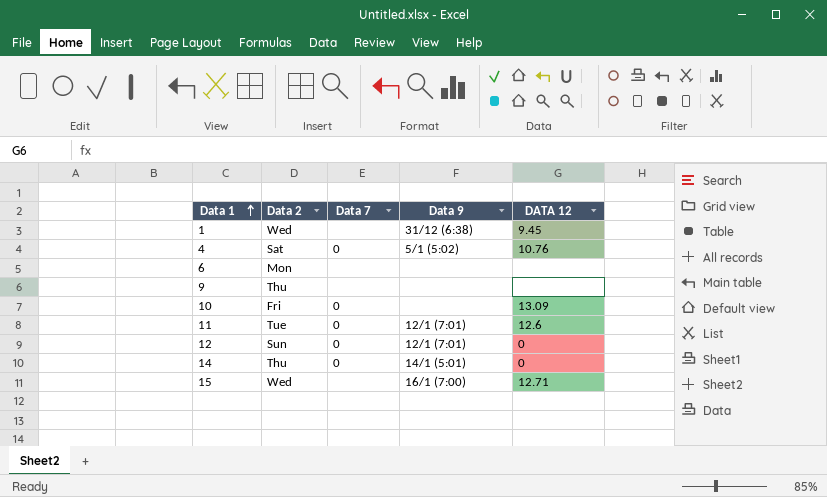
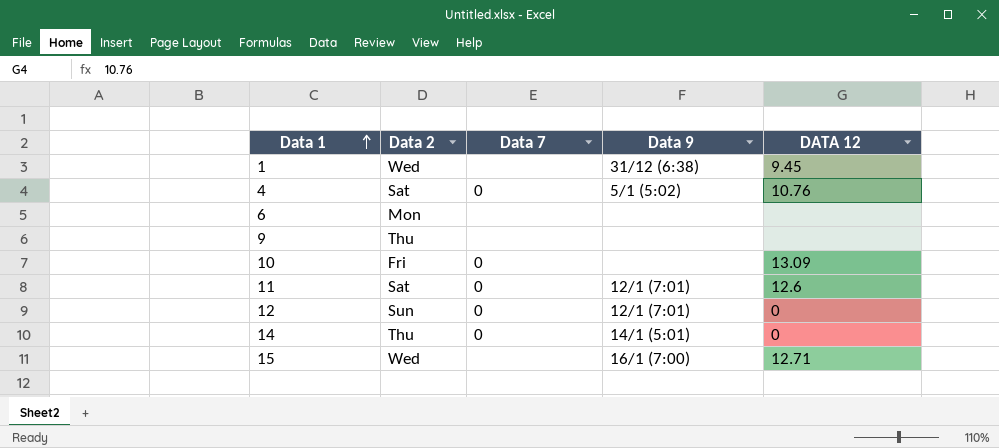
11 | Data 2: Tue -> Sat

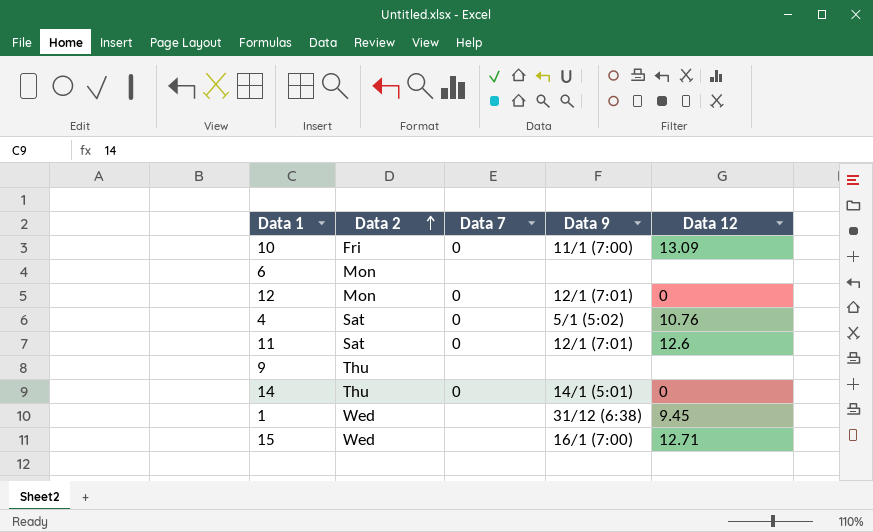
row order: Data 1 ascending -> Data 2 ascending
column name: DATA 12 -> Data 12
10 | Data 9: none -> 11/1 (7:00)
12 | Data 2: Sun -> Mon

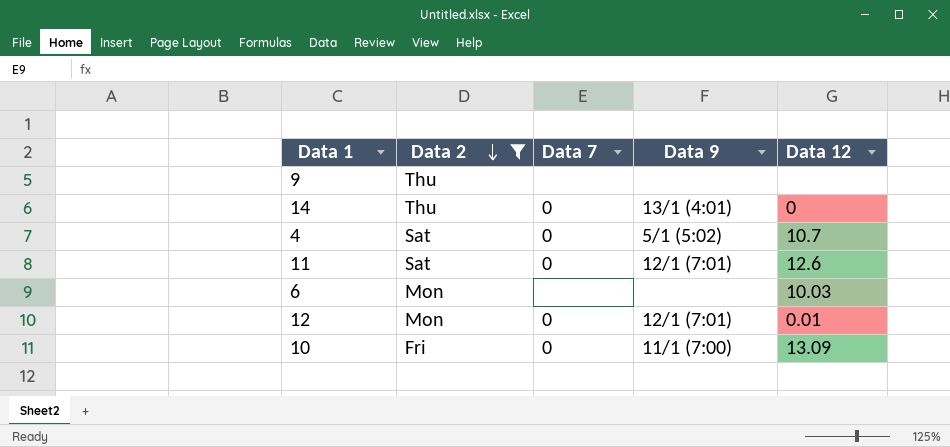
filter: none -> Data 2 != Wed
row order: Data 2 ascending -> Data 2 descending
14 | Data 9: 14/1 (5:01) -> 13/1 (4:01)
4 | Data 12: 10.76 -> 10.7
6 | Data 12: none -> 10.03
12 | Data 12: 0 -> 0.01

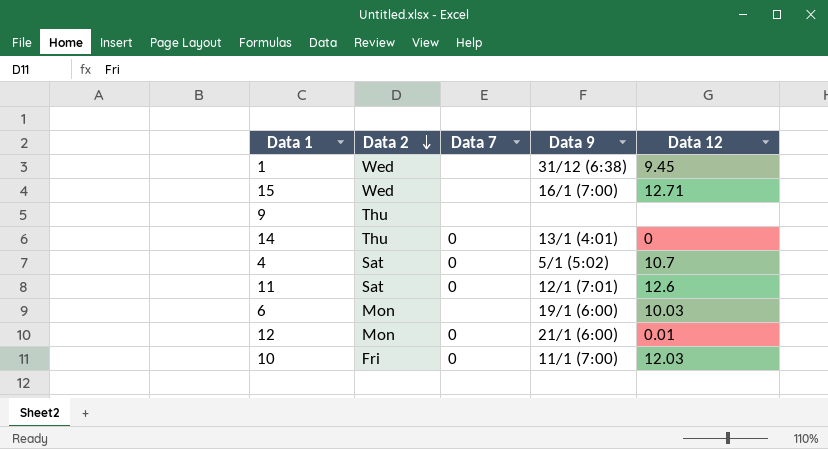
filter: Data 2 != Wed -> none
6 | Data 9: none -> 19/1 (6:00)
12 | Data 9: 12/1 (7:01) -> 21/1 (6:00)
10 | Data 12: 13.09 -> 12.03

